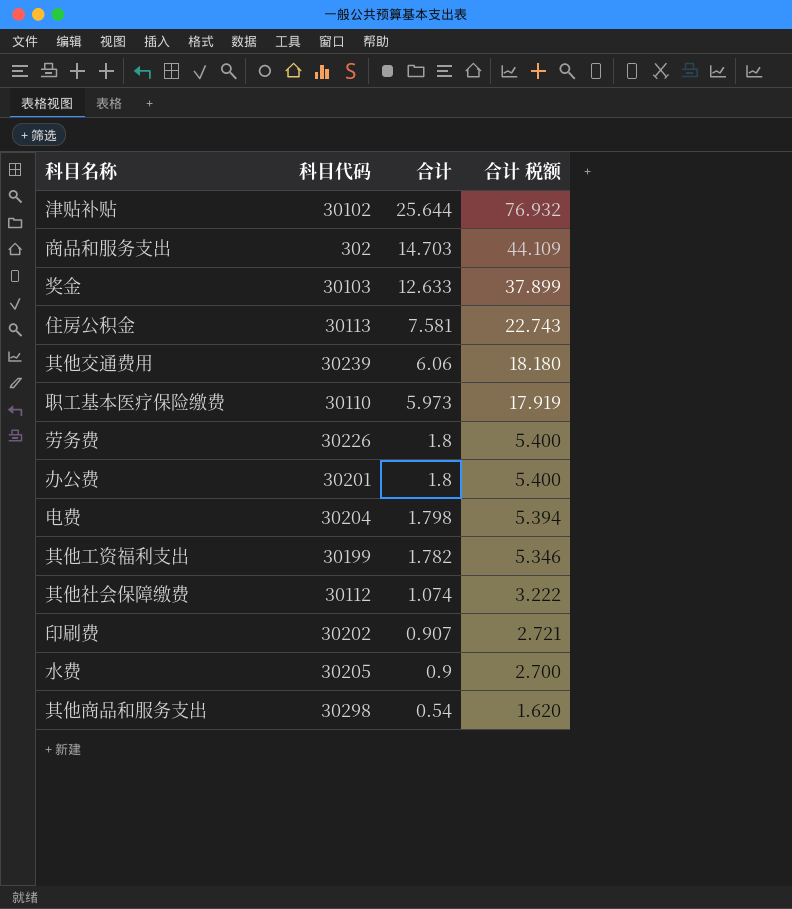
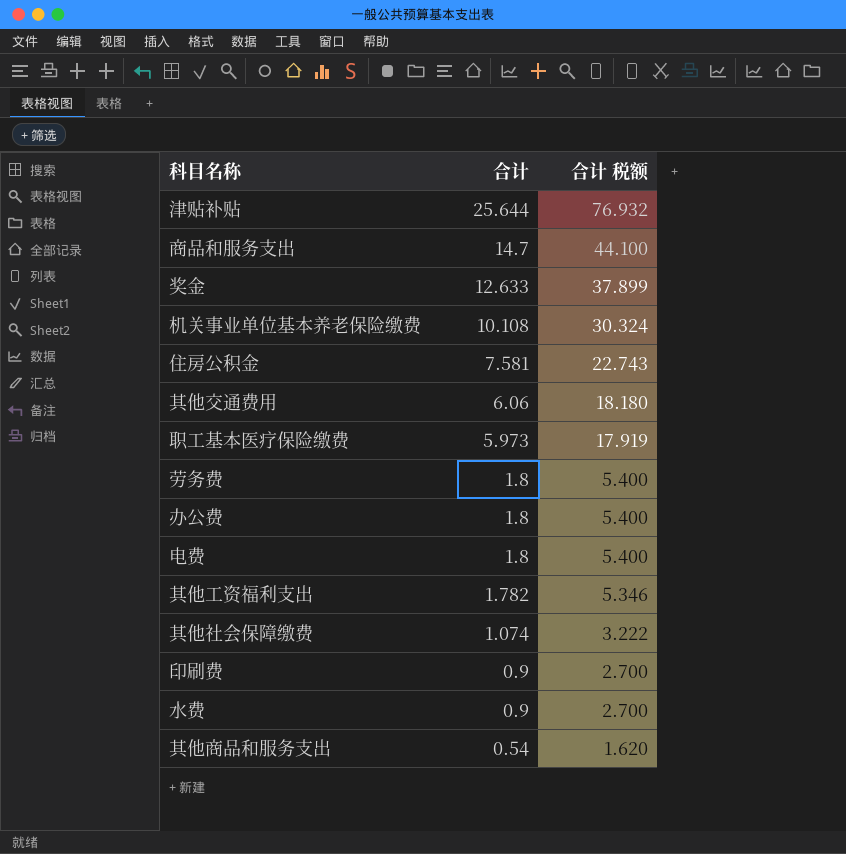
column 科目代码 | position: 2 -> none
商品和服务支出 | 合计: 14.703 -> 14.7
商品和服务支出 | 合计 税额: 44.109 -> 44.100
row 机关事业单位基本养老保险缴费: none -> 10.108 | 30.324
电费 | 合计: 1.798 -> 1.8
电费 | 合计 税额: 5.394 -> 5.400
印刷费 | 合计: 0.907 -> 0.9
印刷费 | 合计 税额: 2.721 -> 2.700

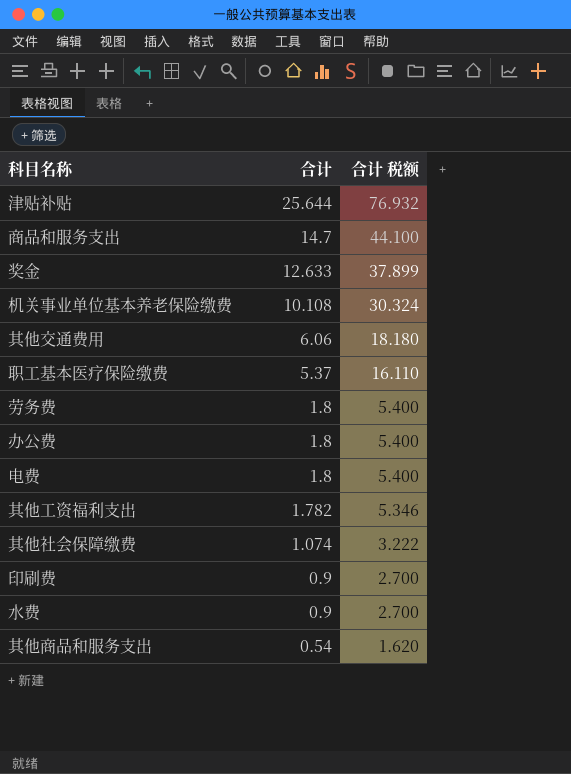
row 住房公积金: 7.581 | 22.743 -> none
职工基本医疗保险缴费 | 合计: 5.973 -> 5.37
职工基本医疗保险缴费 | 合计 税额: 17.919 -> 16.110

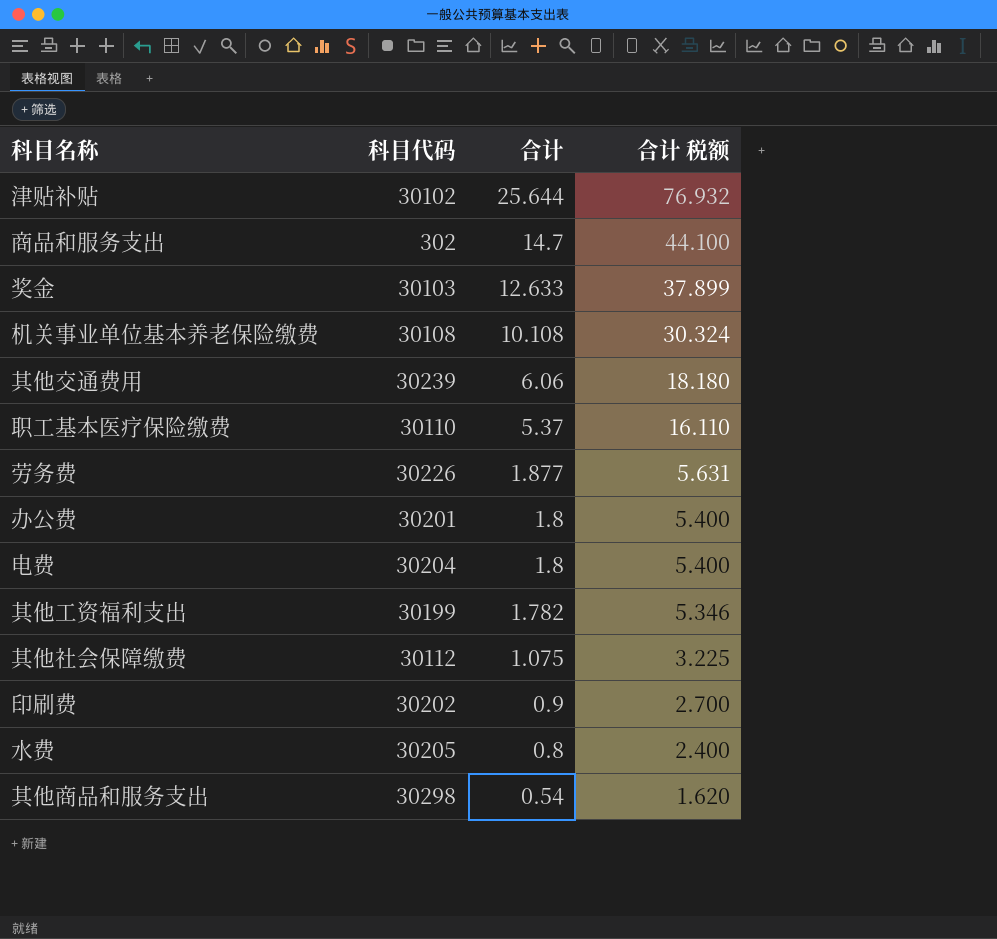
column 科目代码 | position: none -> 2
劳务费 | 合计: 1.8 -> 1.877
劳务费 | 合计 税额: 5.400 -> 5.631
其他社会保障缴费 | 合计: 1.074 -> 1.075
其他社会保障缴费 | 合计 税额: 3.222 -> 3.225
水费 | 合计: 0.9 -> 0.8
水费 | 合计 税额: 2.700 -> 2.400

